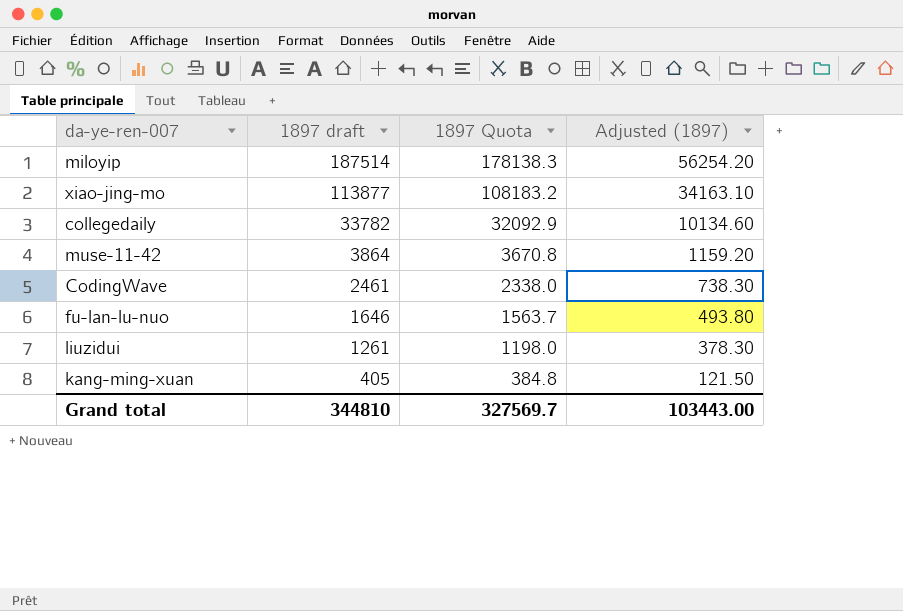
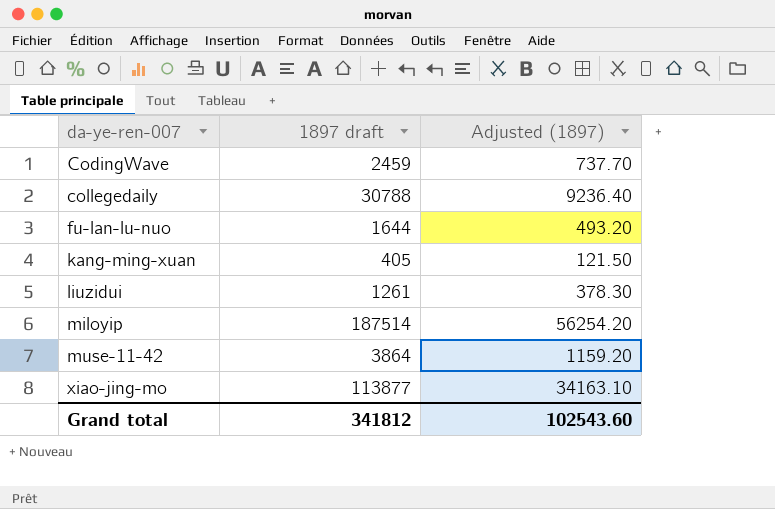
row order: 1897 draft descending -> da-ye-ren-007 ascending
column 1897 Quota | formula: [1897 draft] * 0.95 -> none
CodingWave | 1897 draft: 2461 -> 2459
CodingWave | Adjusted (1897): 738.30 -> 737.70
collegedaily | 1897 draft: 33782 -> 30788
collegedaily | Adjusted (1897): 10134.60 -> 9236.40
fu-lan-lu-nuo | 1897 draft: 1646 -> 1644
fu-lan-lu-nuo | Adjusted (1897): 493.80 -> 493.20
Grand total | 1897 draft: 344810 -> 341812
Grand total | Adjusted (1897): 103443.00 -> 102543.60

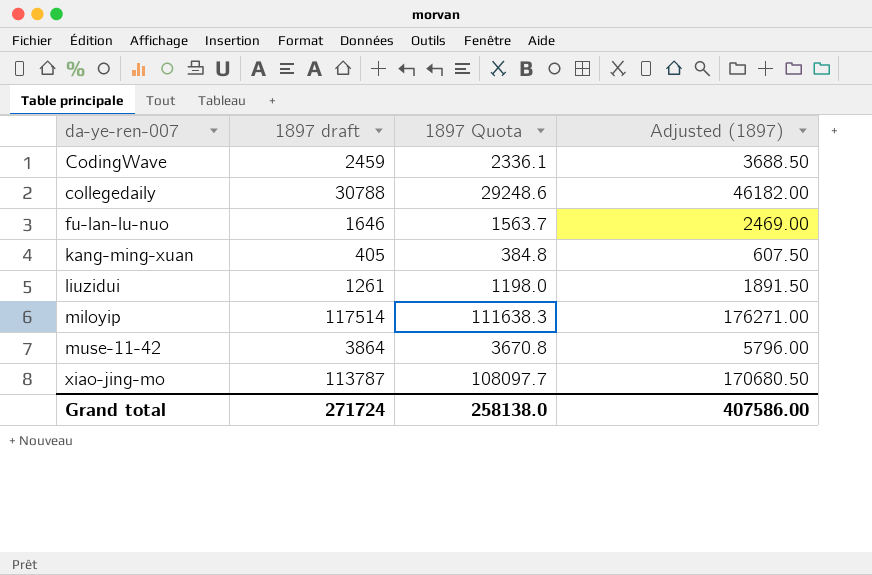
column 1897 Quota | formula: none -> [1897 draft] * 0.95
column Adjusted (1897) | formula: [1897 draft] * 0.3 -> [1897 draft] * 1.5
fu-lan-lu-nuo | 1897 draft: 1644 -> 1646
miloyip | 1897 draft: 187514 -> 117514
xiao-jing-mo | 1897 draft: 113877 -> 113787
Grand total | 1897 draft: 341812 -> 271724
Grand total | Adjusted (1897): 102543.60 -> 407586.00

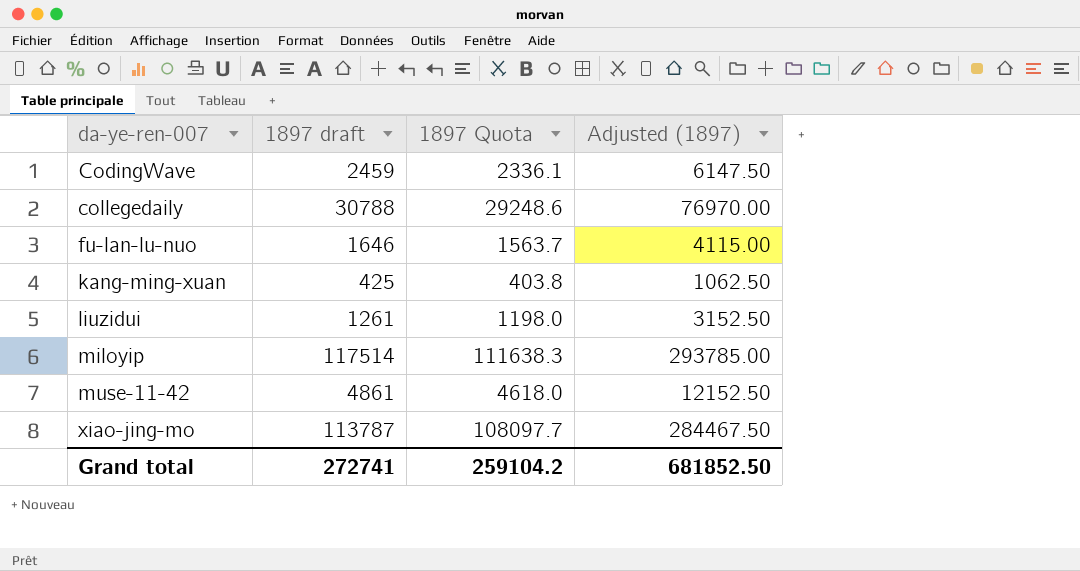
column Adjusted (1897) | formula: [1897 draft] * 1.5 -> [1897 draft] * 2.5
kang-ming-xuan | 1897 draft: 405 -> 425
kang-ming-xuan | 1897 Quota: 384.8 -> 403.8
muse-11-42 | 1897 draft: 3864 -> 4861
muse-11-42 | 1897 Quota: 3670.8 -> 4618.0
Grand total | 1897 draft: 271724 -> 272741
Grand total | 1897 Quota: 258138.0 -> 259104.2
Grand total | Adjusted (1897): 407586.00 -> 681852.50

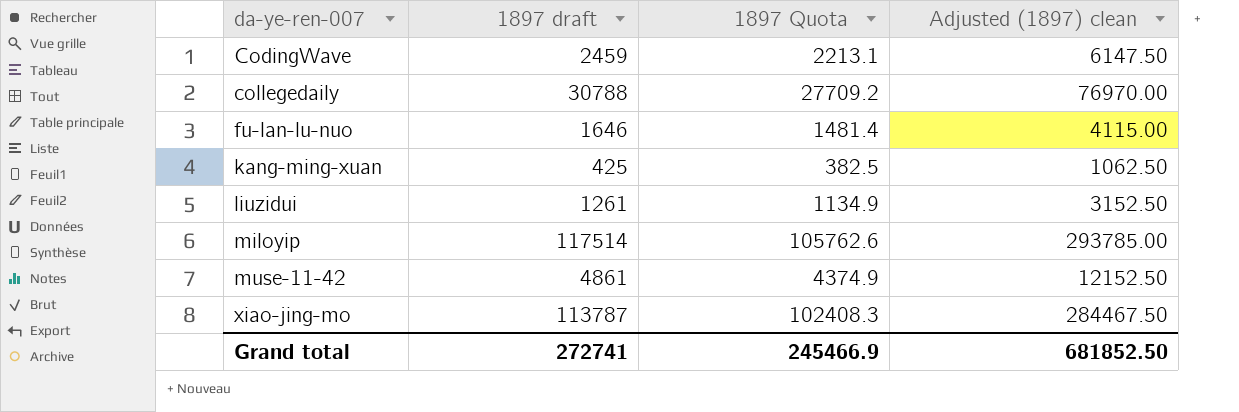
column 1897 Quota | formula: [1897 draft] * 0.95 -> [1897 draft] * 0.9
column name: Adjusted (1897) -> Adjusted (1897) clean
Grand total | 1897 Quota: 259104.2 -> 245466.9

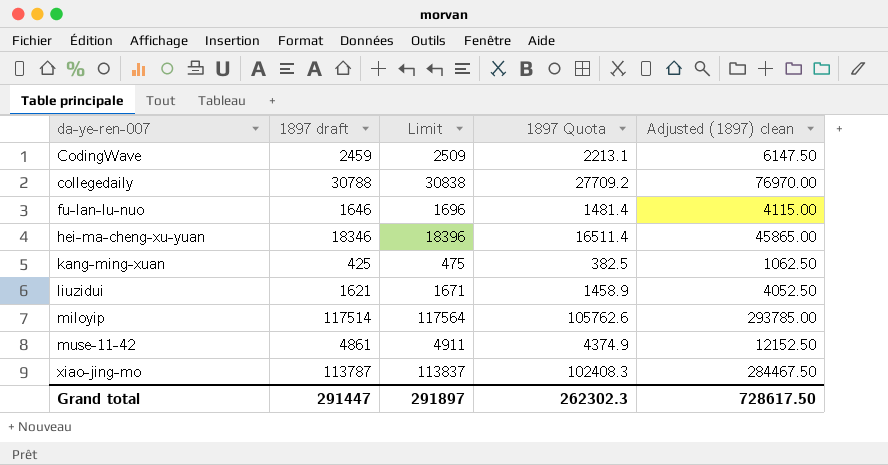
column Limit | formula: none -> [1897 draft] + 50
row hei-ma-cheng-xu-yuan: none -> 18346 | 18396 | 16511.4 | 45865.00
liuzidui | 1897 draft: 1261 -> 1621
liuzidui | 1897 Quota: 1134.9 -> 1458.9
liuzidui | Adjusted (1897) clean: 3152.50 -> 4052.50
Grand total | 1897 draft: 272741 -> 291447
Grand total | 1897 Quota: 245466.9 -> 262302.3
Grand total | Adjusted (1897) clean: 681852.50 -> 728617.50

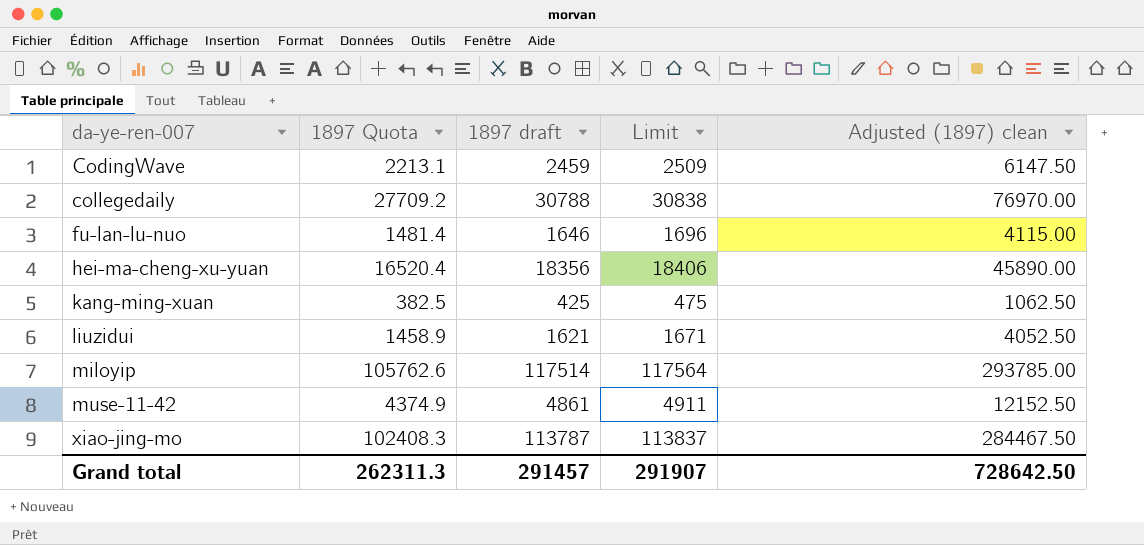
column 1897 Quota | position: 4 -> 2
hei-ma-cheng-xu-yuan | 1897 Quota: 16511.4 -> 16520.4
hei-ma-cheng-xu-yuan | 1897 draft: 18346 -> 18356
hei-ma-cheng-xu-yuan | Limit: 18396 -> 18406
hei-ma-cheng-xu-yuan | Adjusted (1897) clean: 45865.00 -> 45890.00
Grand total | 1897 Quota: 262302.3 -> 262311.3
Grand total | 1897 draft: 291447 -> 291457
Grand total | Limit: 291897 -> 291907
Grand total | Adjusted (1897) clean: 728617.50 -> 728642.50

